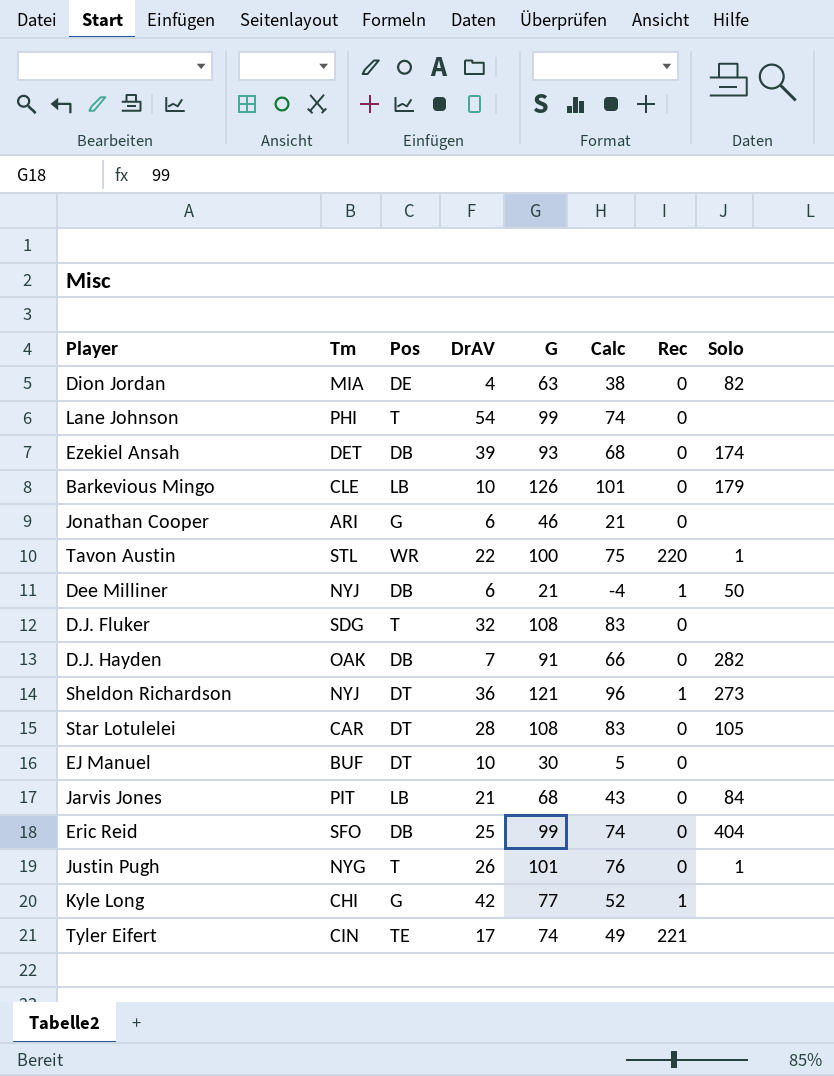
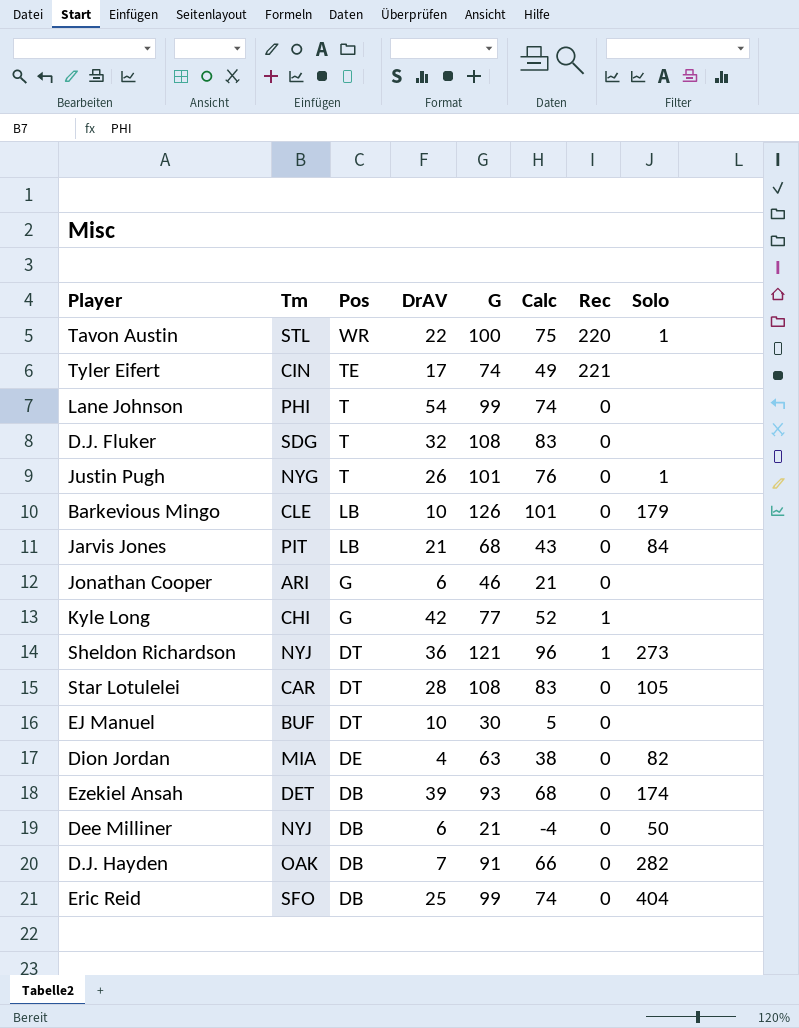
row order: none -> Pos descending
Dee Milliner | Rec: 1 -> 0

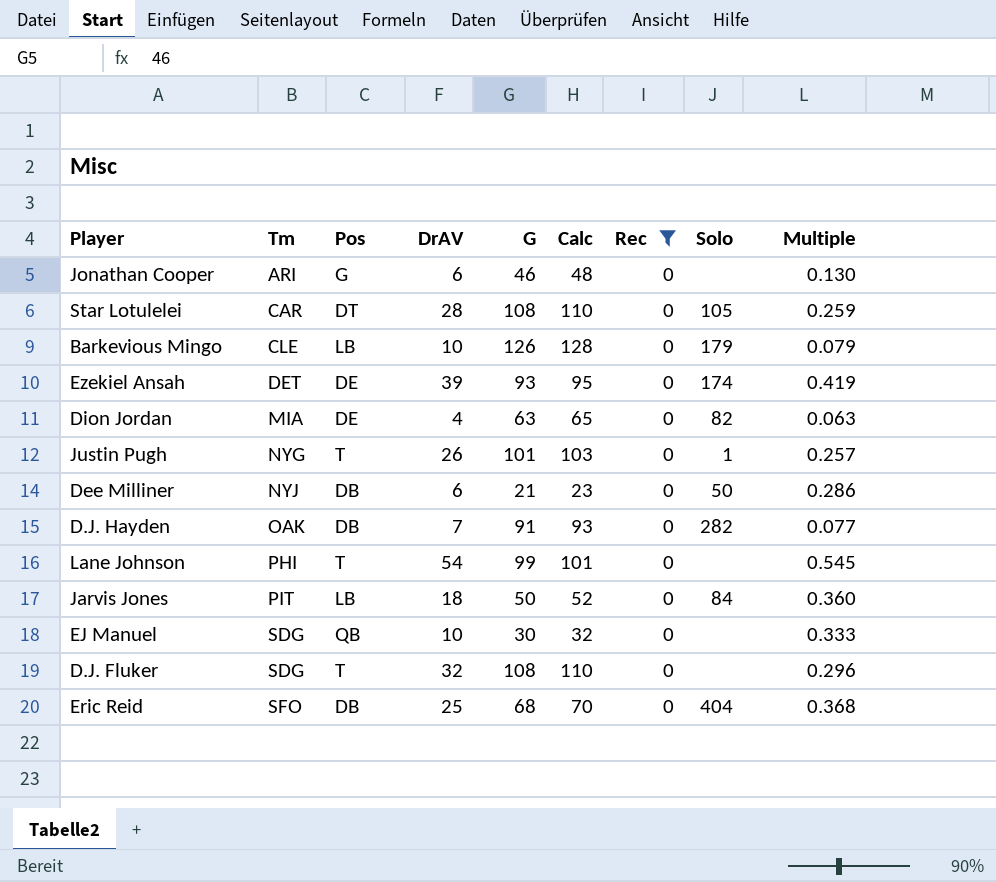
filter: none -> Rec = 0
row order: Pos descending -> Tm ascending
column Calc | formula: [G] - 25 -> [G] + 2
column Multiple | formula: none -> [DrAV] / [G]
Ezekiel Ansah | Pos: DB -> DE
Jarvis Jones | DrAV: 21 -> 18
Jarvis Jones | G: 68 -> 50
EJ Manuel | Tm: BUF -> SDG
EJ Manuel | Pos: DT -> QB
Eric Reid | G: 99 -> 68

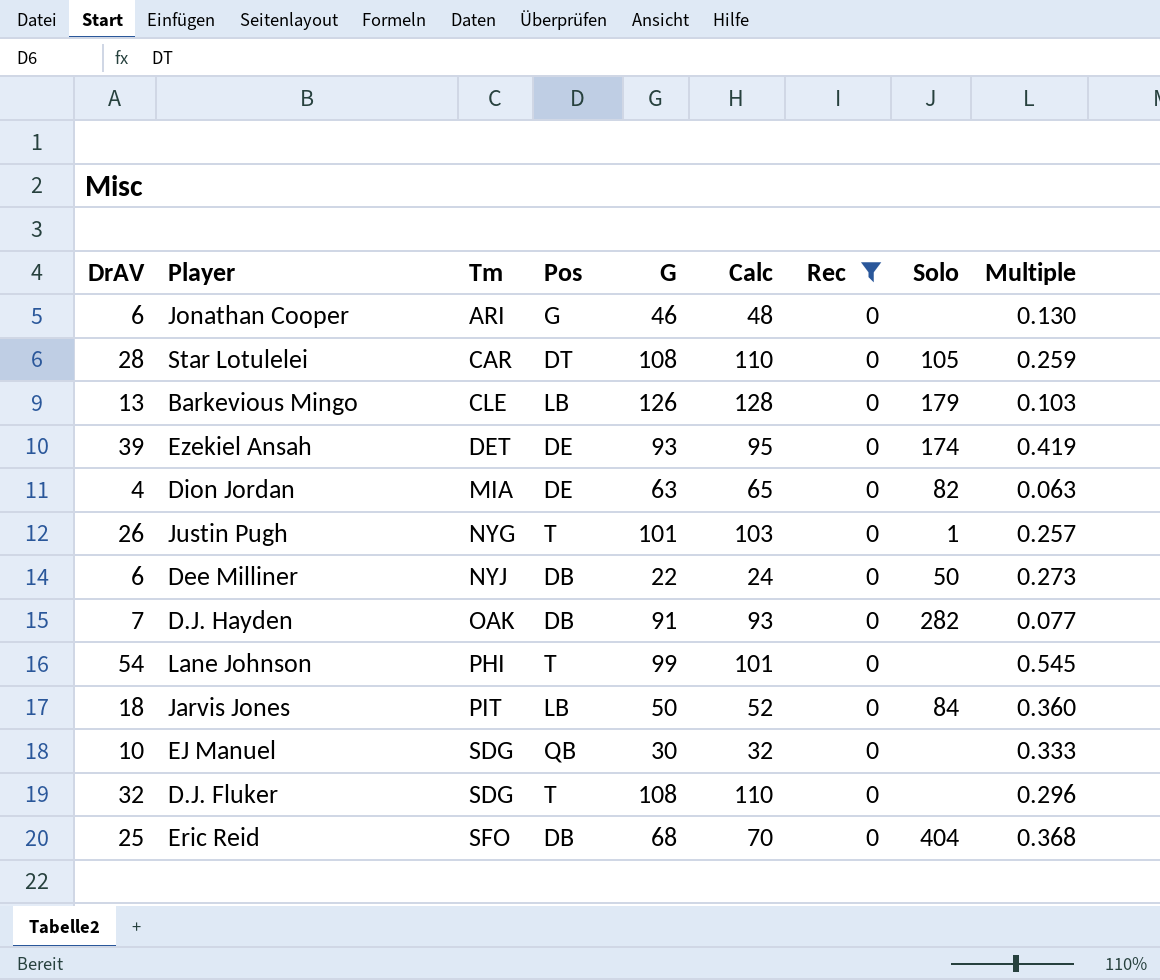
column DrAV | position: 4 -> 1
Barkevious Mingo | DrAV: 10 -> 13
Barkevious Mingo | Multiple: 0.079 -> 0.103
Dee Milliner | G: 21 -> 22
Dee Milliner | Calc: 23 -> 24
Dee Milliner | Multiple: 0.286 -> 0.273

